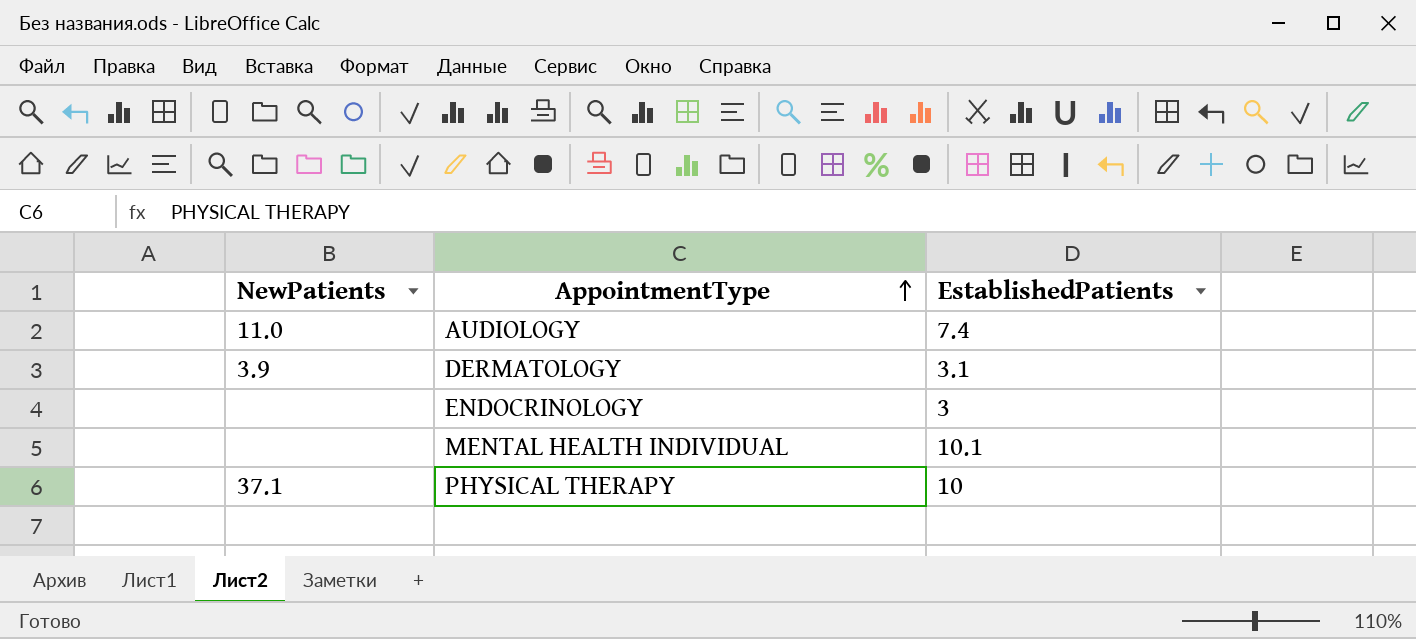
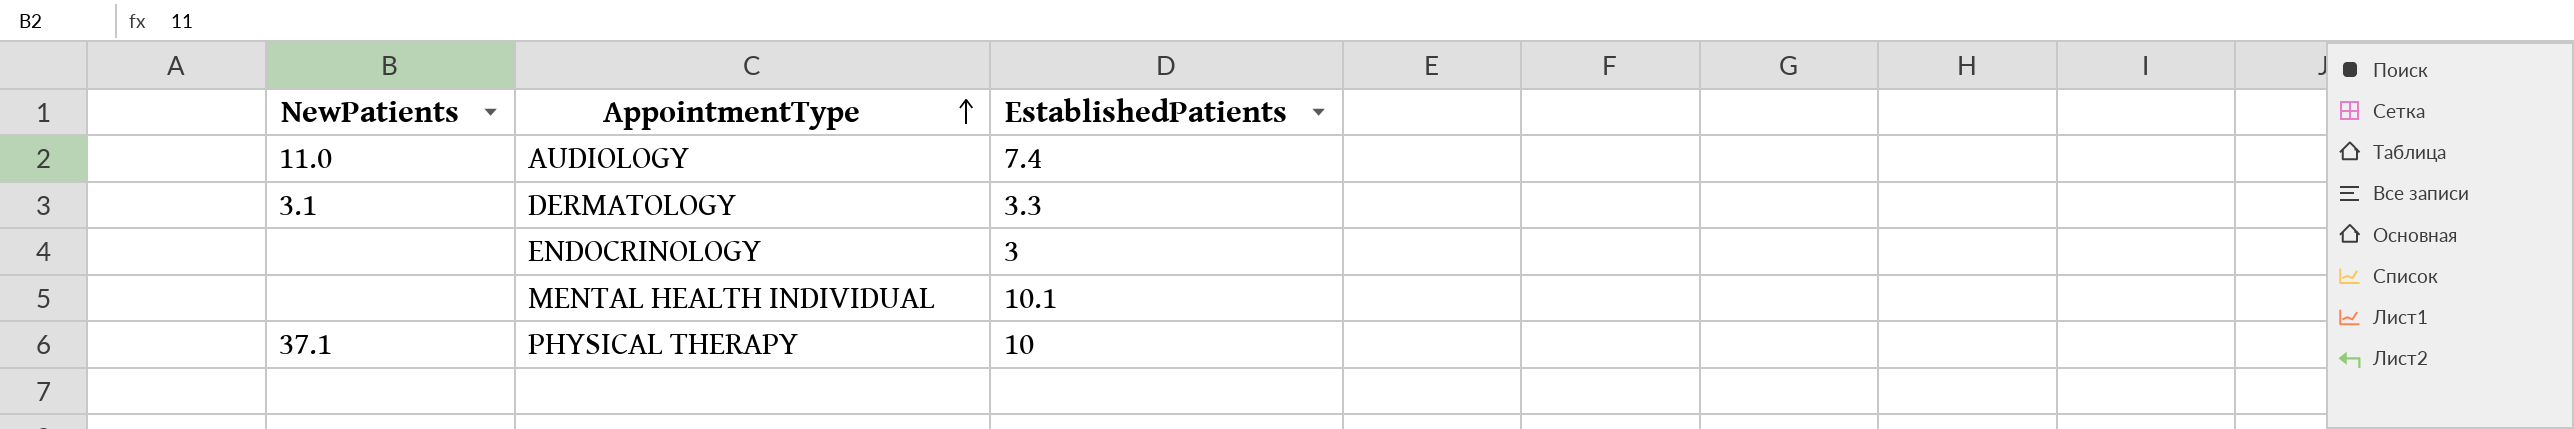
DERMATOLOGY | NewPatients: 3.9 -> 3.1
DERMATOLOGY | EstablishedPatients: 3.1 -> 3.3

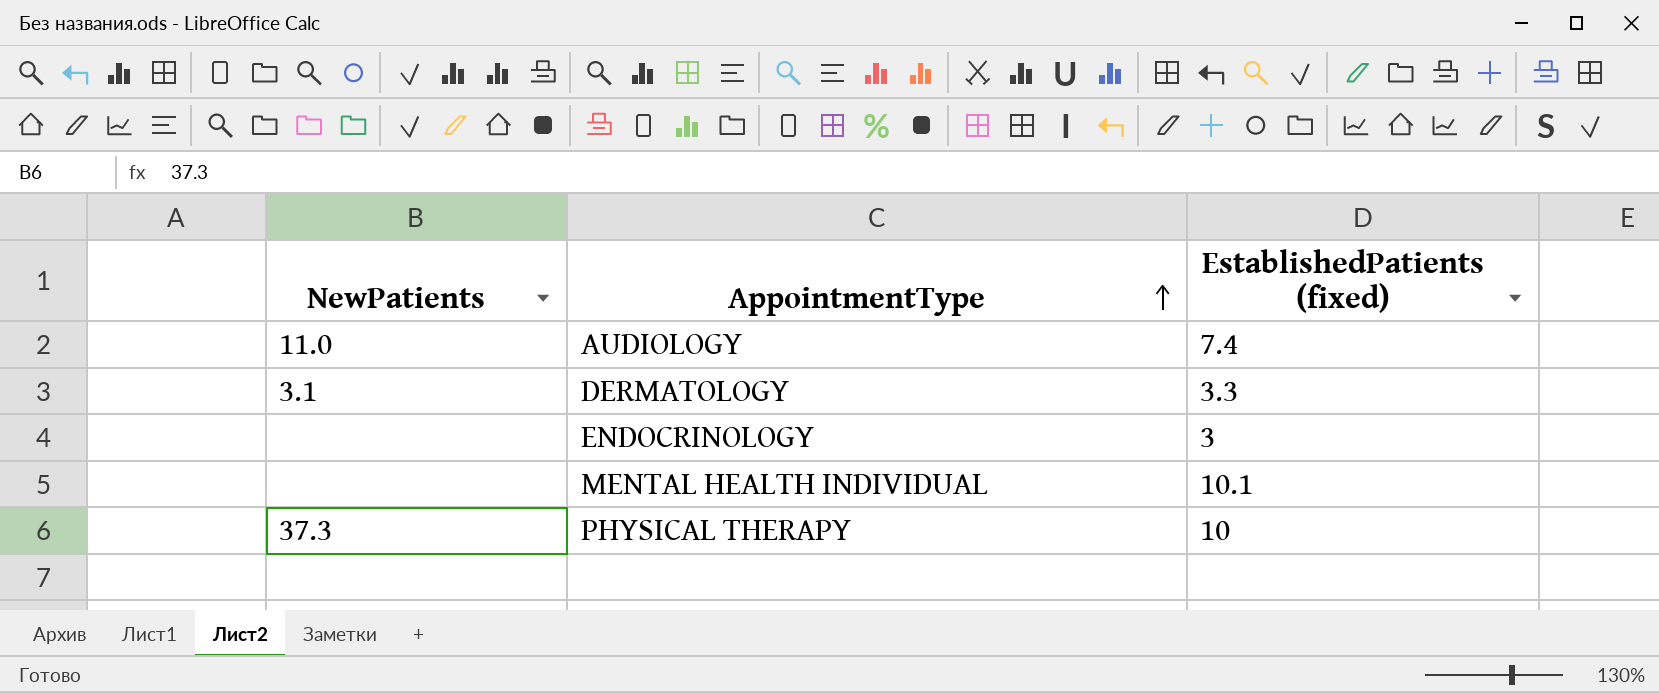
column name: EstablishedPatients -> EstablishedPatients (fixed)
PHYSICAL THERAPY | NewPatients: 37.1 -> 37.3

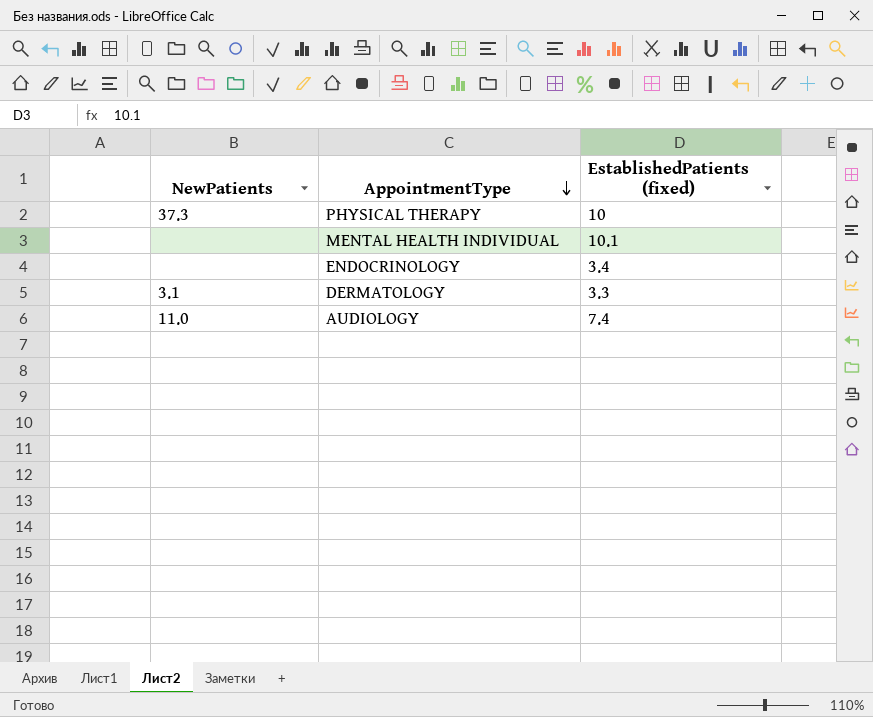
row order: AppointmentType ascending -> AppointmentType descending
ENDOCRINOLOGY | EstablishedPatients (fixed): 3 -> 3.4

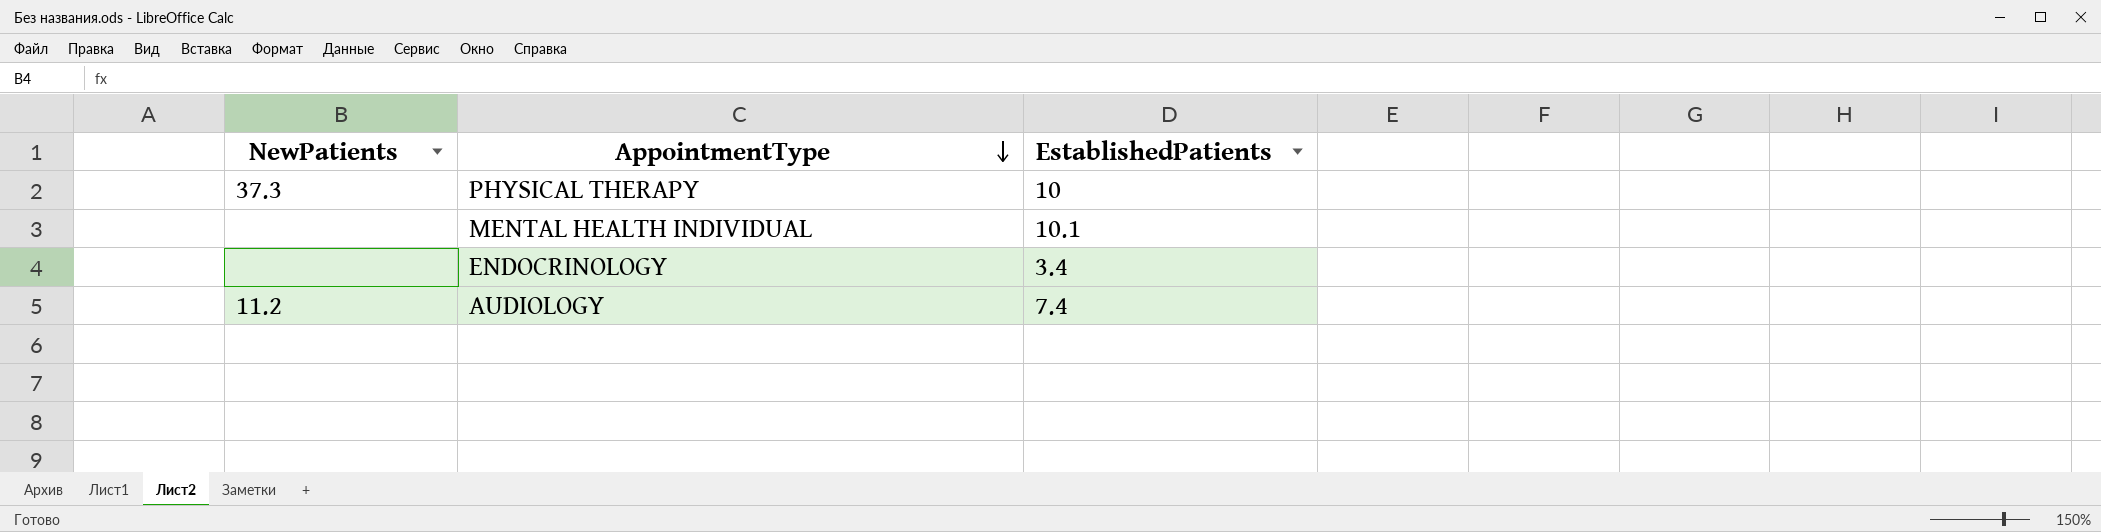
column name: EstablishedPatients (fixed) -> EstablishedPatients
row DERMATOLOGY: 3.1 | 3.3 -> none
AUDIOLOGY | NewPatients: 11.0 -> 11.2

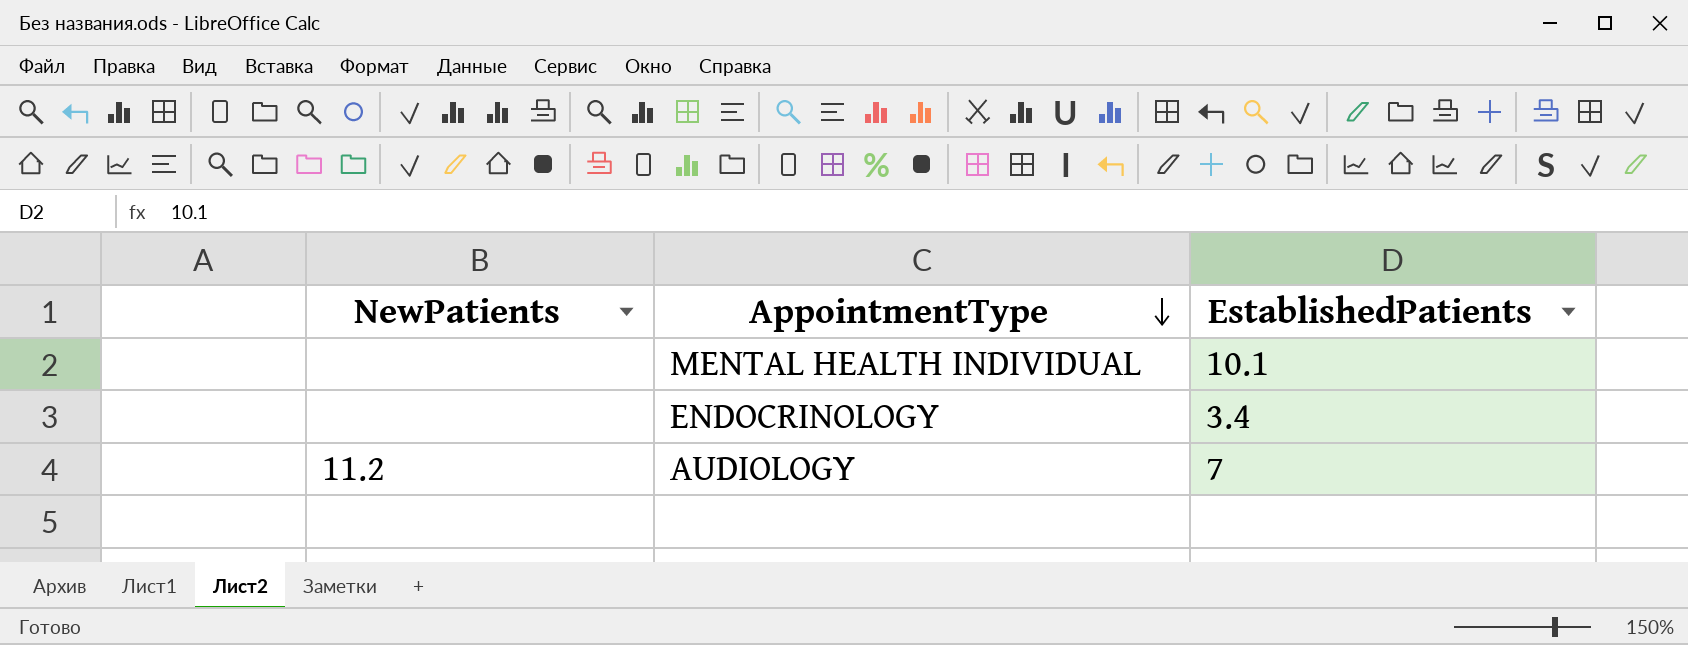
row PHYSICAL THERAPY: 37.3 | 10 -> none
AUDIOLOGY | EstablishedPatients: 7.4 -> 7

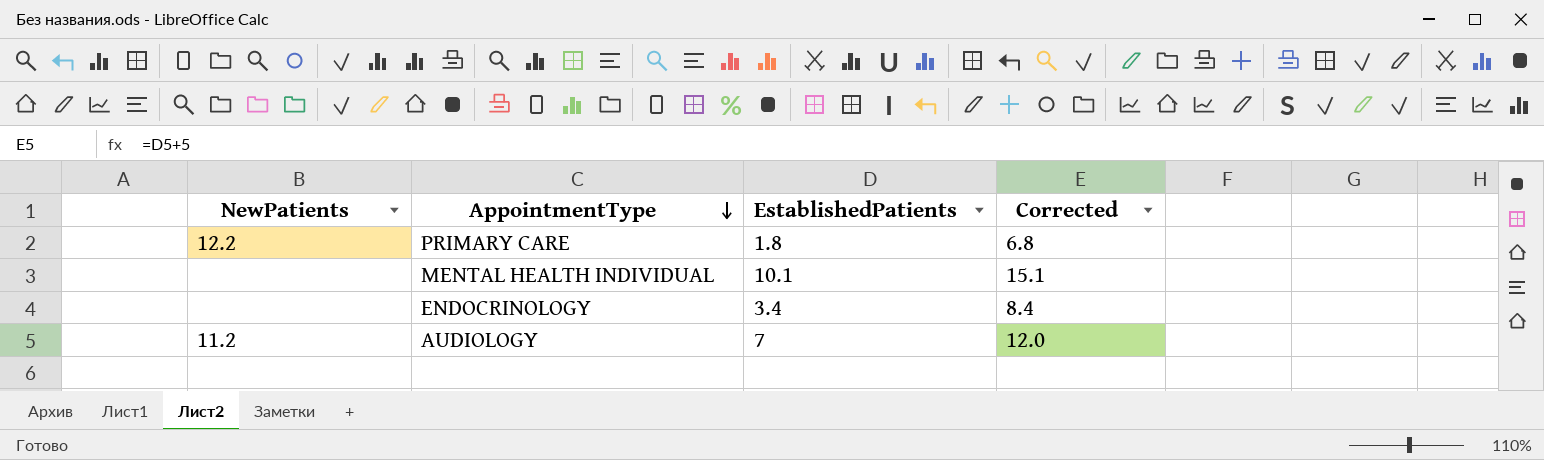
column Corrected | formula: none -> [EstablishedPatients] + 5
row PRIMARY CARE: none -> 12.2 | 1.8 | 6.8

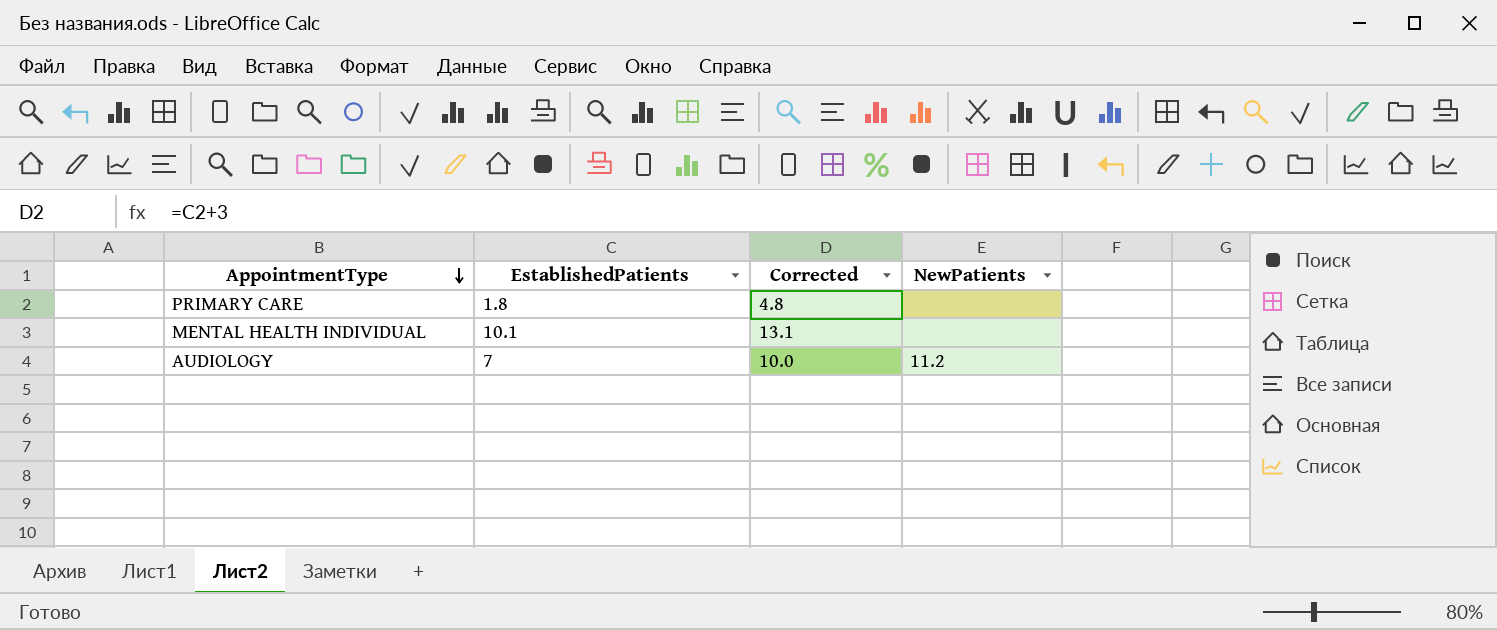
column Corrected | formula: [EstablishedPatients] + 5 -> [EstablishedPatients] + 3
column NewPatients | position: 1 -> 4
row ENDOCRINOLOGY: none | 3.4 | 8.4 -> none
PRIMARY CARE | NewPatients: 12.2 -> none

